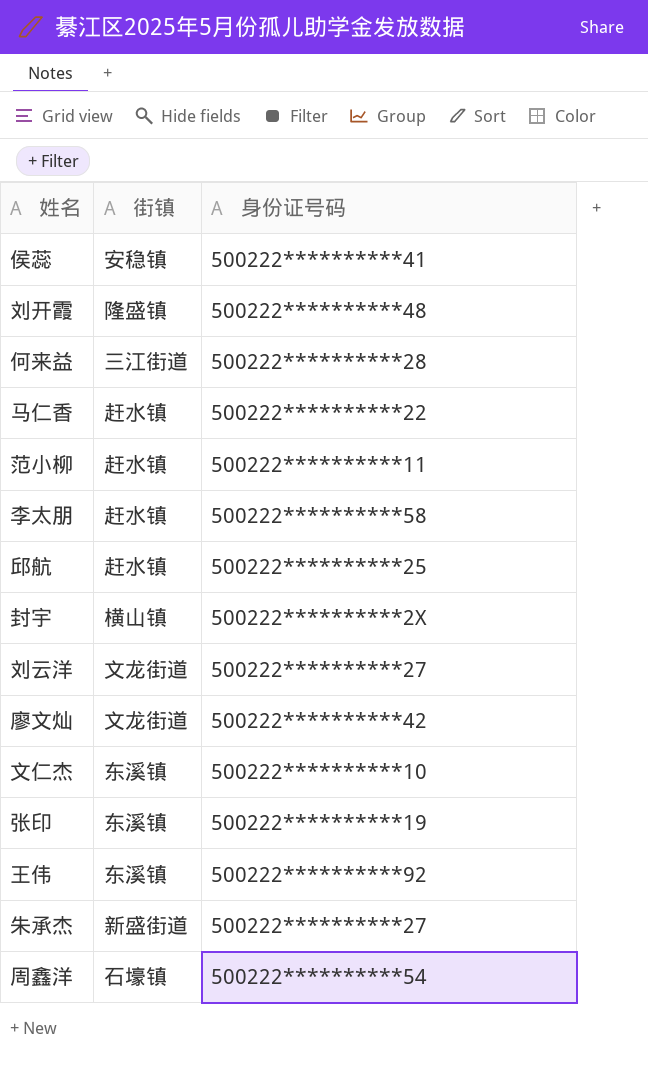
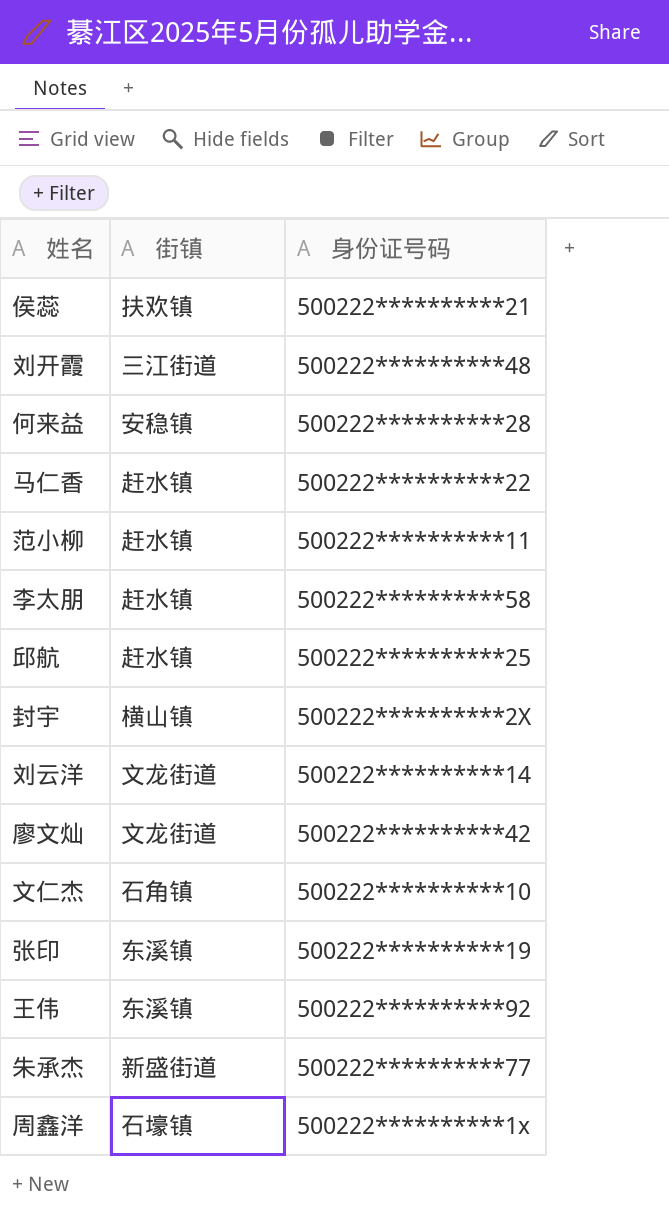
侯蕊 | 街镇: 安稳镇 -> 扶欢镇
侯蕊 | 身份证号码: 500222**********41 -> 500222**********21
刘开霞 | 街镇: 隆盛镇 -> 三江街道
何来益 | 街镇: 三江街道 -> 安稳镇
刘云洋 | 身份证号码: 500222**********27 -> 500222**********14
文仁杰 | 街镇: 东溪镇 -> 石角镇
朱承杰 | 身份证号码: 500222**********27 -> 500222**********77
周鑫洋 | 身份证号码: 500222**********54 -> 500222**********1x

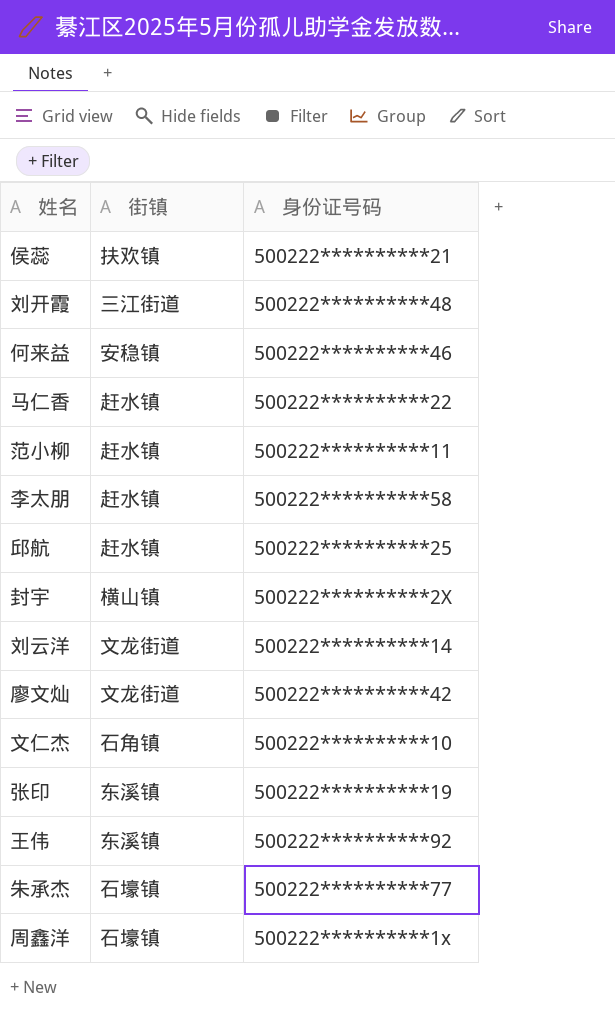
何来益 | 身份证号码: 500222**********28 -> 500222**********46
朱承杰 | 街镇: 新盛街道 -> 石壕镇

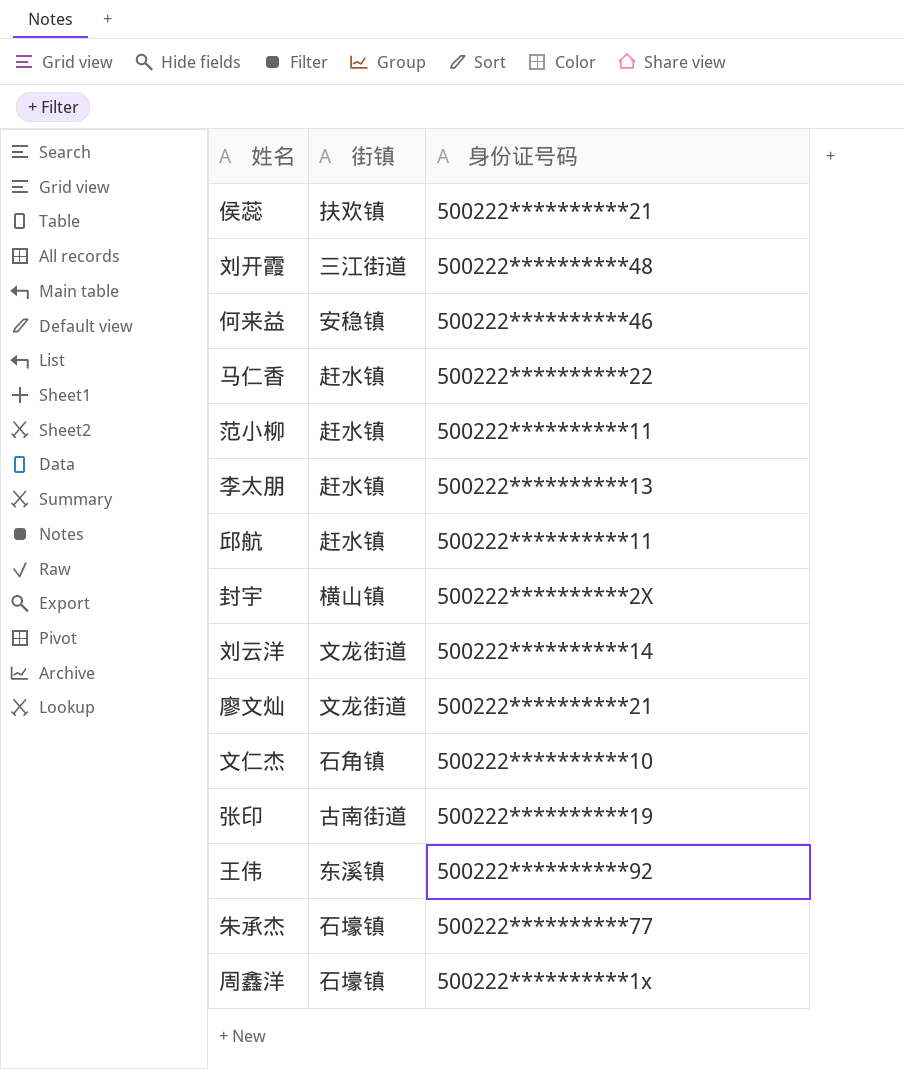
李太朋 | 身份证号码: 500222**********58 -> 500222**********13
邱航 | 身份证号码: 500222**********25 -> 500222**********11
廖文灿 | 身份证号码: 500222**********42 -> 500222**********21
张印 | 街镇: 东溪镇 -> 古南街道

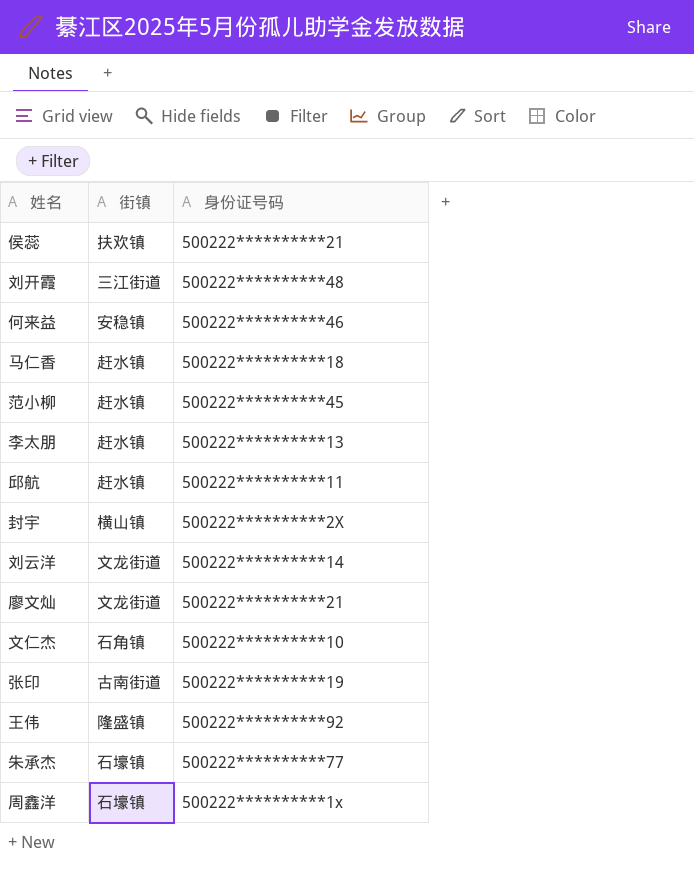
马仁香 | 身份证号码: 500222**********22 -> 500222**********18
范小柳 | 身份证号码: 500222**********11 -> 500222**********45
王伟 | 街镇: 东溪镇 -> 隆盛镇

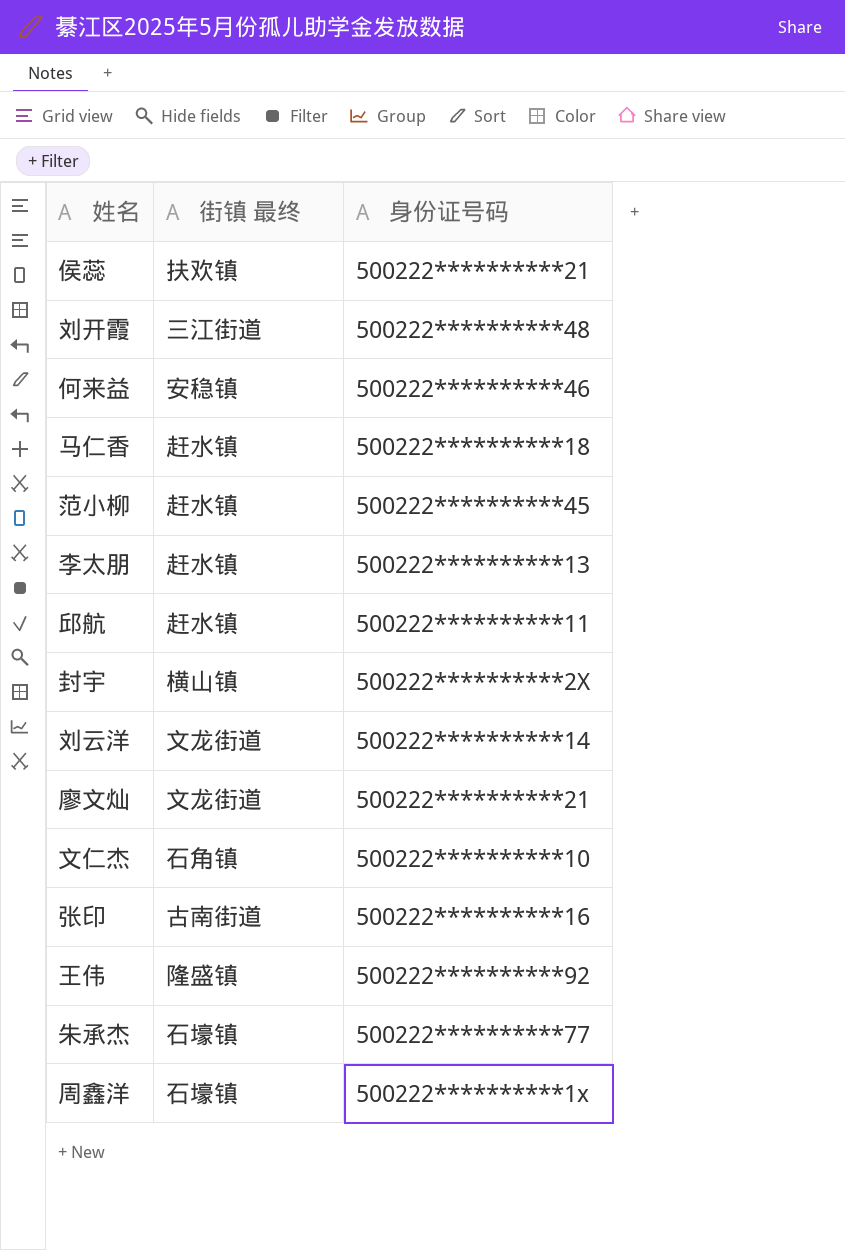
column name: 街镇 -> 街镇 最终
张印 | 身份证号码: 500222**********19 -> 500222**********16

